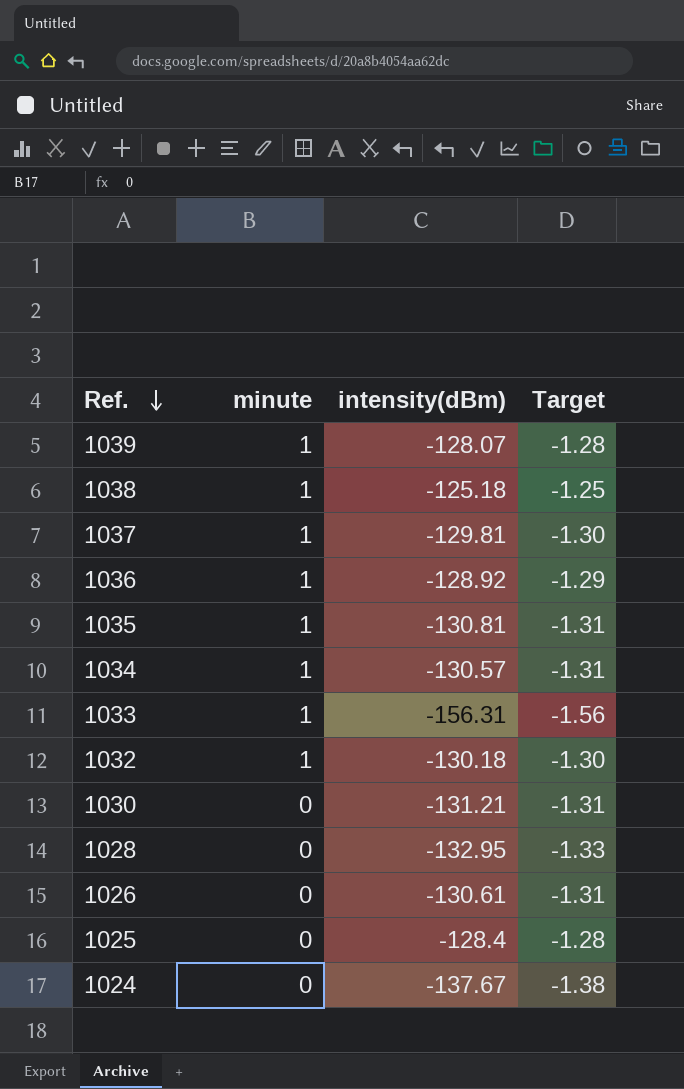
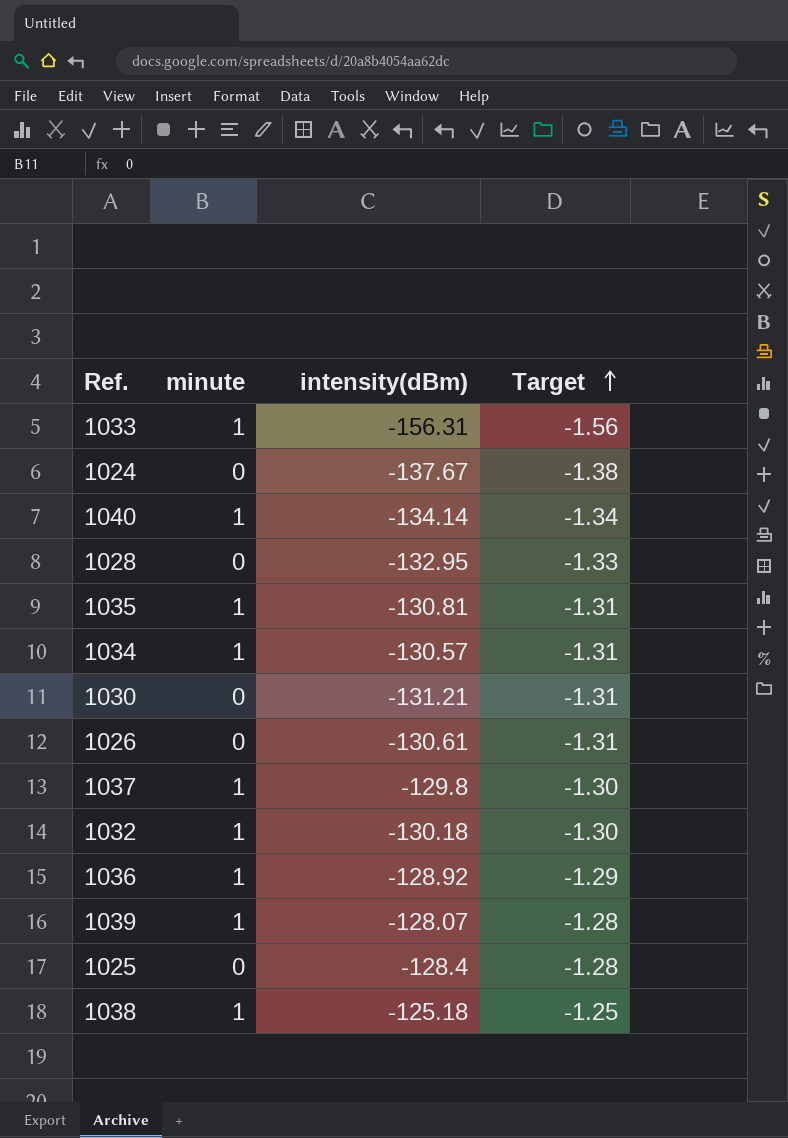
row order: Ref. descending -> Target ascending
row 1040: none -> 1 | -134.14 | -1.34
1037 | intensity(dBm): -129.81 -> -129.8

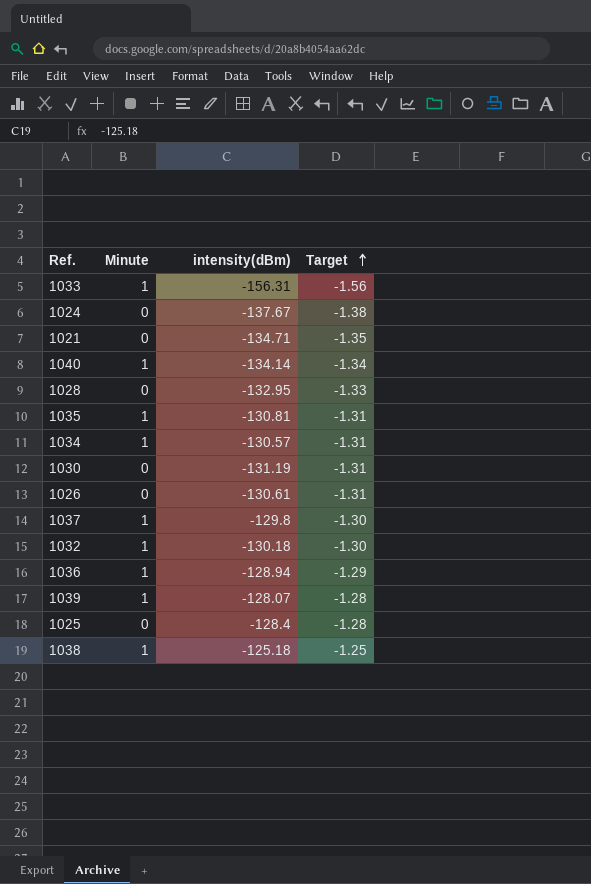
column name: minute -> Minute
row 1021: none -> 0 | -134.71 | -1.35
1030 | intensity(dBm): -131.21 -> -131.19
1036 | intensity(dBm): -128.92 -> -128.94

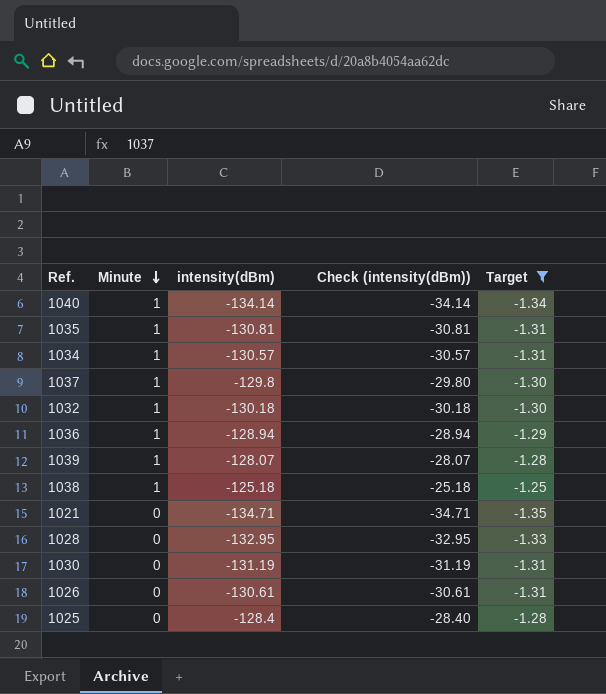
filter: none -> Target >= -1.35
row order: Target ascending -> Minute descending
column Check (intensity(dBm)) | formula: none -> [intensity(dBm)] + 100

